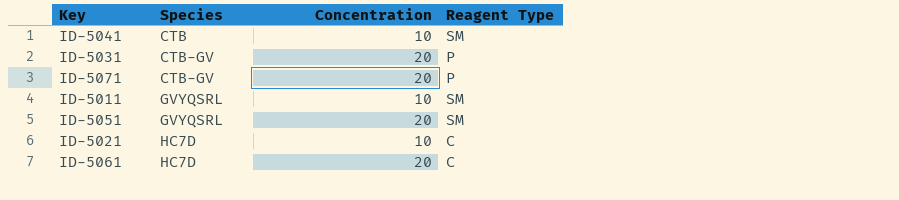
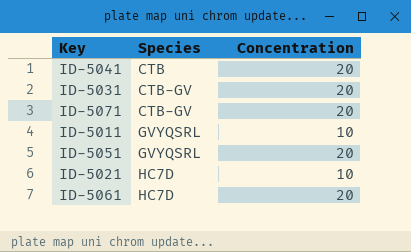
column Reagent Type | position: 4 -> none
ID-5041 | Concentration: 10 -> 20

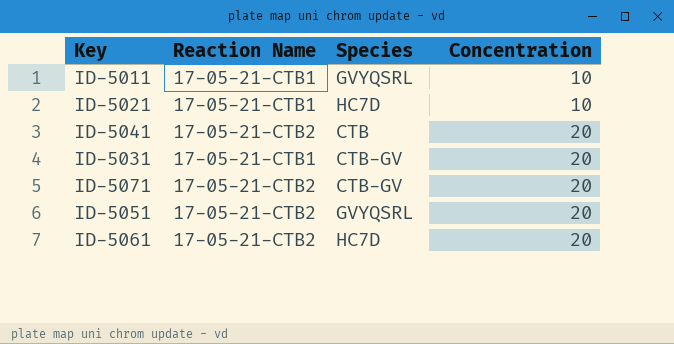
row order: Species ascending -> Concentration ascending
column Reaction Name | position: none -> 2

